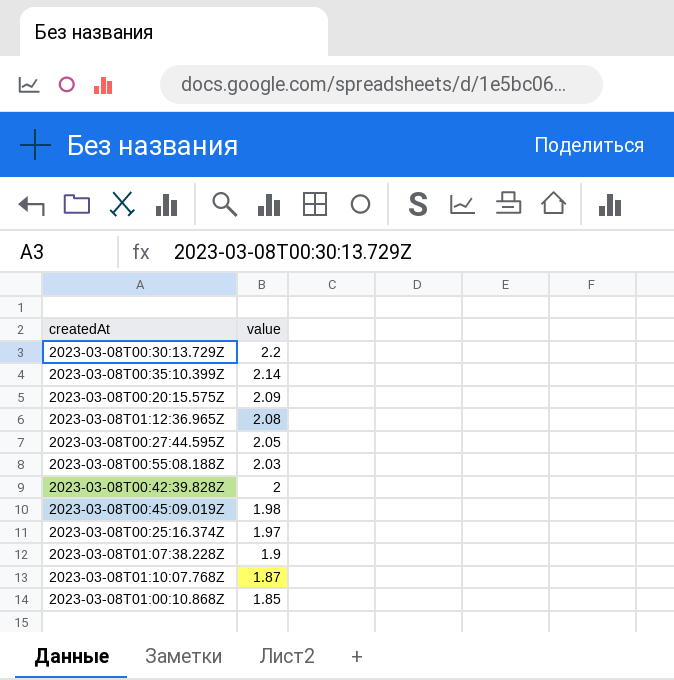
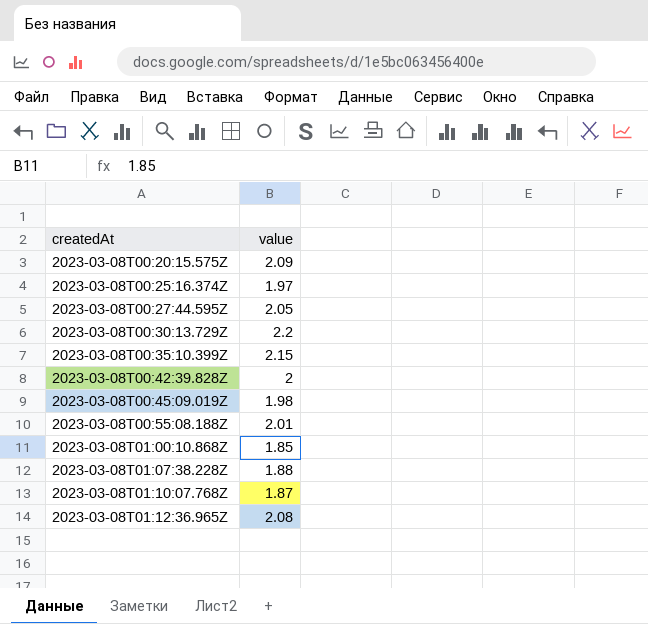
row order: value descending -> createdAt ascending
2023-03-08T00:35:10.399Z | value: 2.14 -> 2.15
2023-03-08T00:55:08.188Z | value: 2.03 -> 2.01
2023-03-08T01:07:38.228Z | value: 1.9 -> 1.88

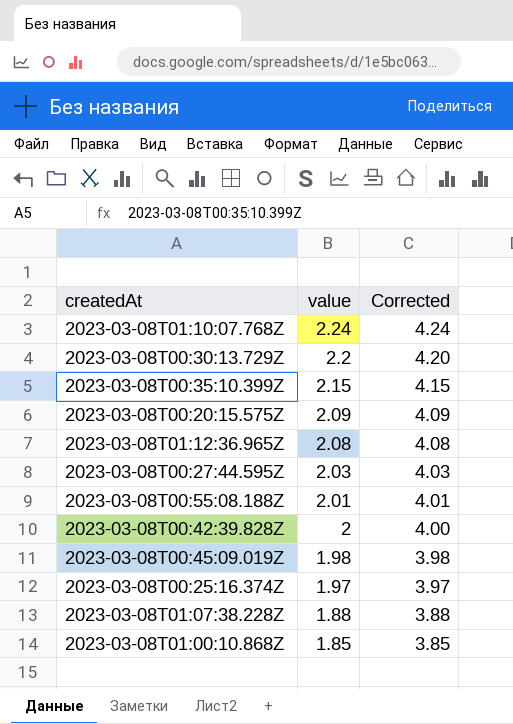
row order: createdAt ascending -> value descending
column Corrected | formula: none -> [value] + 2
2023-03-08T01:10:07.768Z | value: 1.87 -> 2.24
2023-03-08T00:27:44.595Z | value: 2.05 -> 2.03

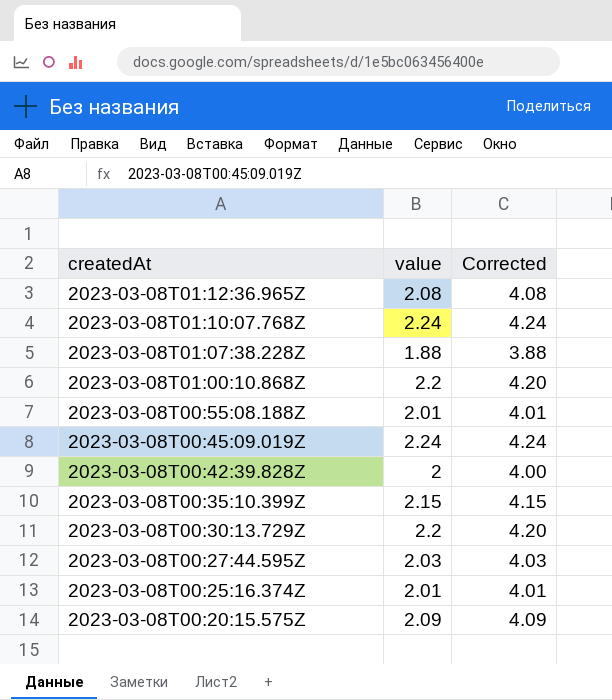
row order: value descending -> createdAt descending
2023-03-08T01:00:10.868Z | value: 1.85 -> 2.2
2023-03-08T01:00:10.868Z | Corrected: 3.85 -> 4.20
2023-03-08T00:45:09.019Z | value: 1.98 -> 2.24
2023-03-08T00:45:09.019Z | Corrected: 3.98 -> 4.24
2023-03-08T00:25:16.374Z | value: 1.97 -> 2.01
2023-03-08T00:25:16.374Z | Corrected: 3.97 -> 4.01

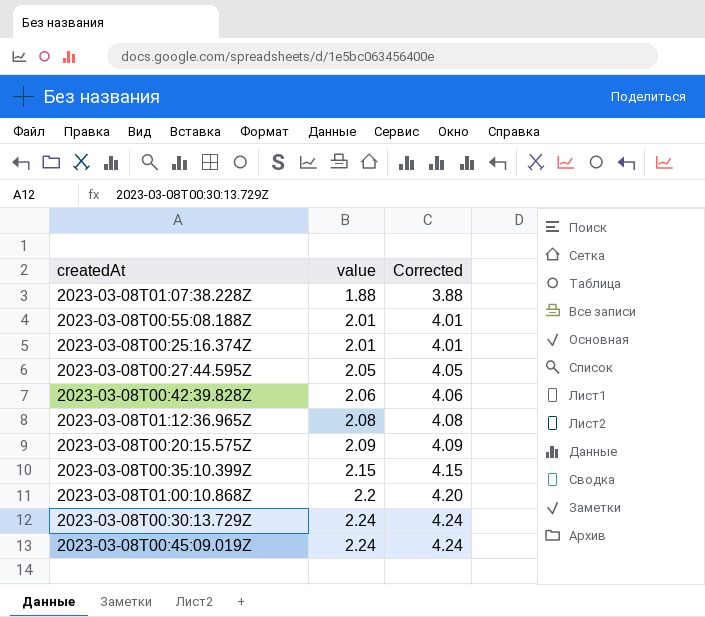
row order: createdAt descending -> value ascending
row 2023-03-08T01:10:07.768Z: 2.24 | 4.24 -> none
2023-03-08T00:27:44.595Z | value: 2.03 -> 2.05
2023-03-08T00:27:44.595Z | Corrected: 4.03 -> 4.05
2023-03-08T00:42:39.828Z | value: 2 -> 2.06
2023-03-08T00:42:39.828Z | Corrected: 4.00 -> 4.06
2023-03-08T00:30:13.729Z | value: 2.2 -> 2.24
2023-03-08T00:30:13.729Z | Corrected: 4.20 -> 4.24

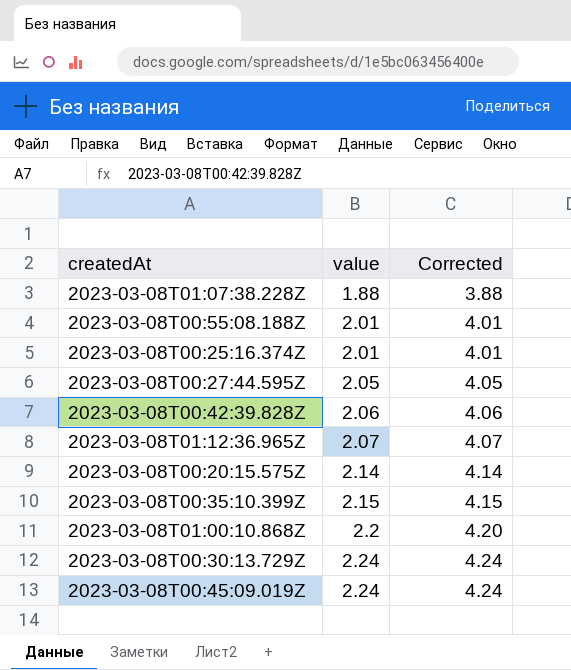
2023-03-08T01:12:36.965Z | value: 2.08 -> 2.07
2023-03-08T01:12:36.965Z | Corrected: 4.08 -> 4.07
2023-03-08T00:20:15.575Z | value: 2.09 -> 2.14
2023-03-08T00:20:15.575Z | Corrected: 4.09 -> 4.14

